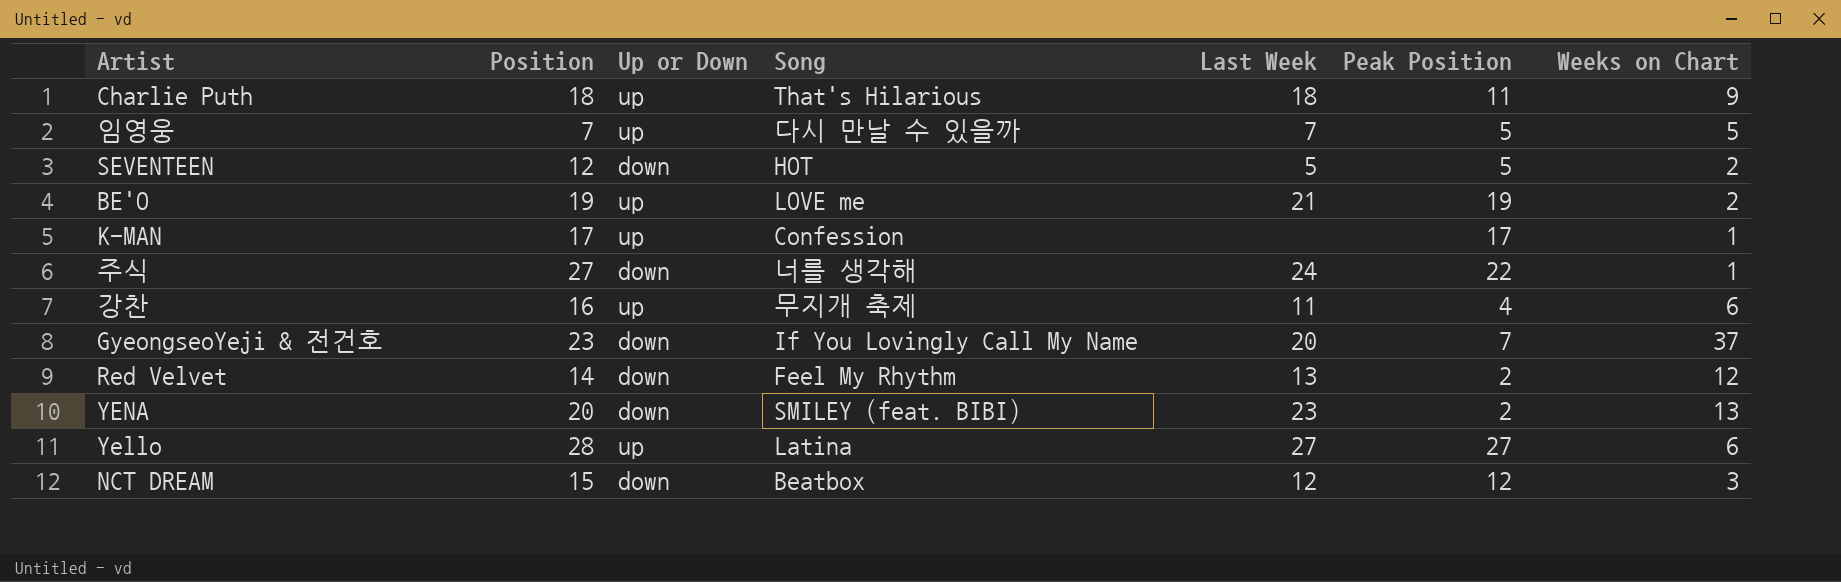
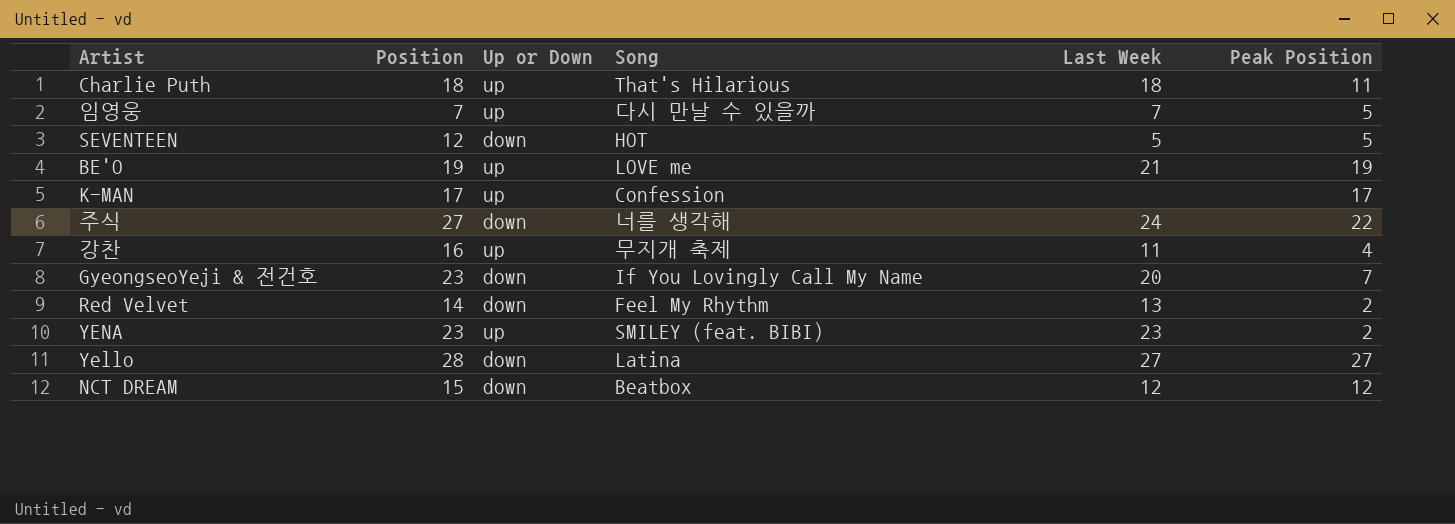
column Weeks on Chart | position: 7 -> none
YENA | Position: 20 -> 23
YENA | Up or Down: down -> up
Yello | Up or Down: up -> down

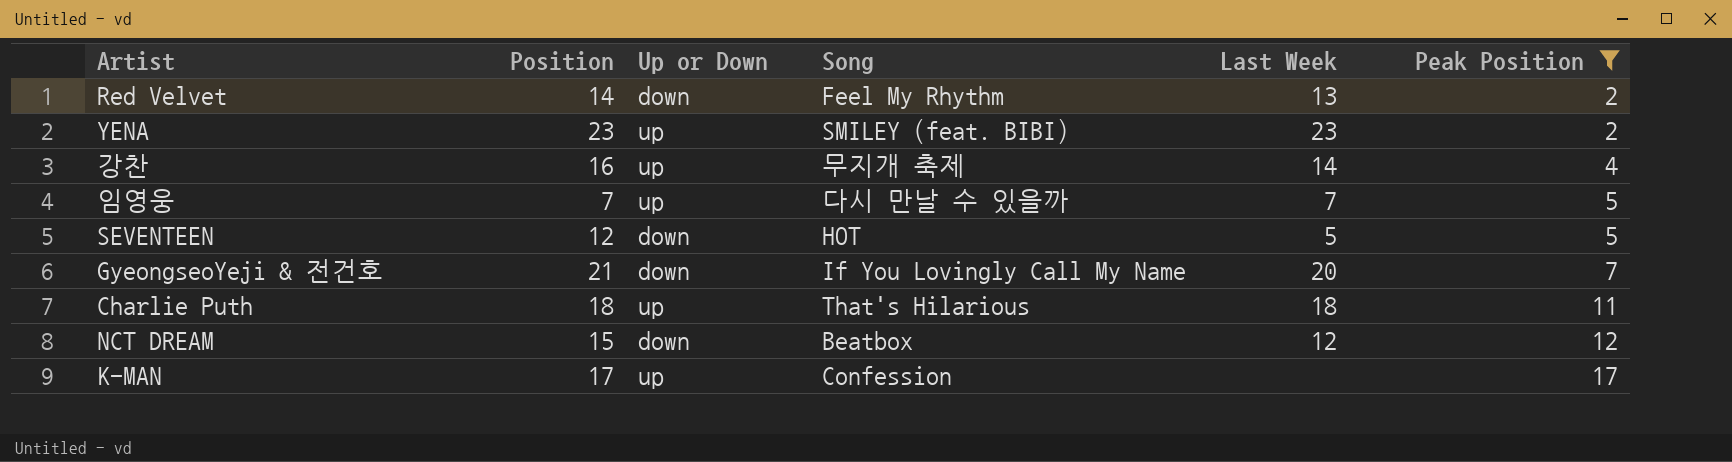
filter: none -> Peak Position <= 17
row order: none -> Peak Position ascending
강찬 | Last Week: 11 -> 14
GyeongseoYeji & 전건호 | Position: 23 -> 21

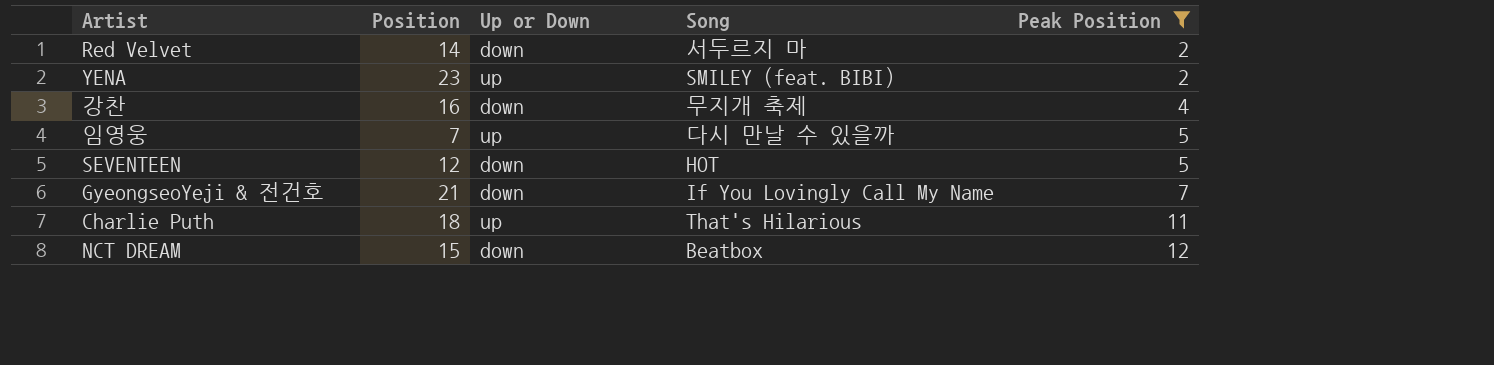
column Last Week | position: 5 -> none
row K-MAN: 17 | up | Confession | none | 17 -> none
Red Velvet | Song: Feel My Rhythm -> 서두르지 마
강찬 | Up or Down: up -> down

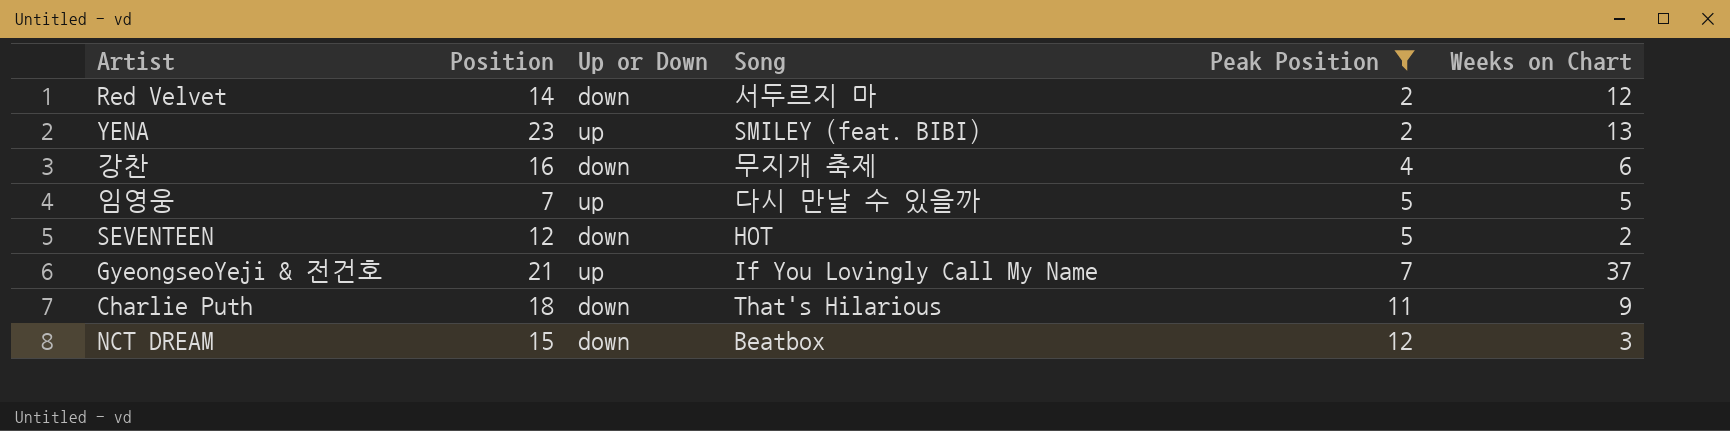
column Weeks on Chart | position: none -> 6
GyeongseoYeji & 전건호 | Up or Down: down -> up
Charlie Puth | Up or Down: up -> down

